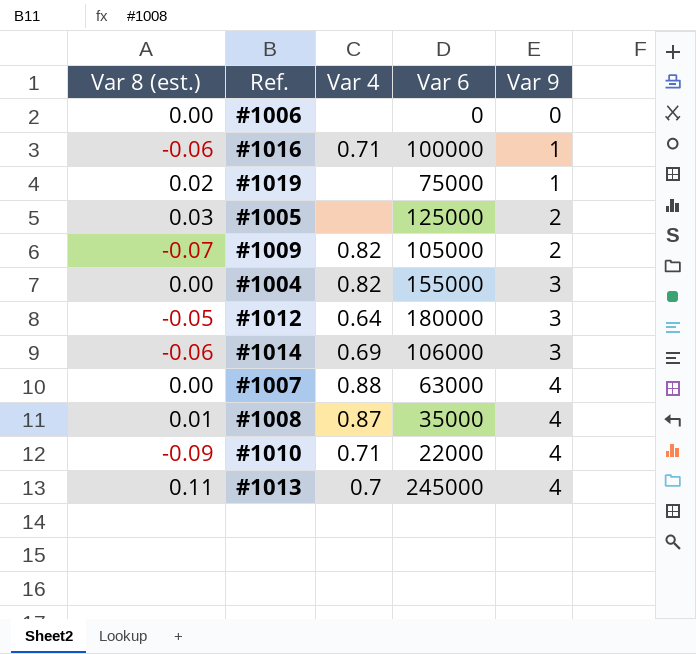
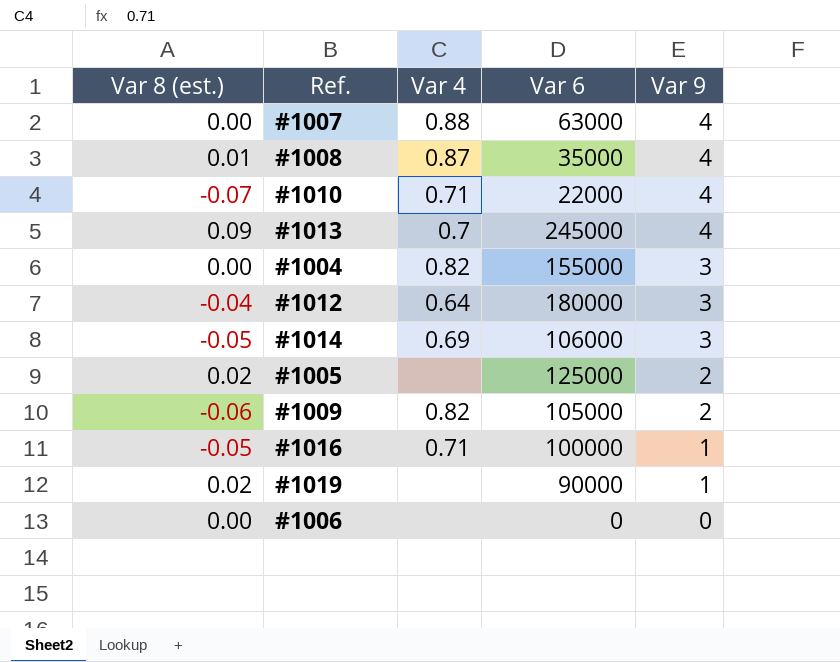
row order: Var 9 ascending -> Var 9 descending
#1010 | Var 8 (est.): -0.09 -> -0.07
#1013 | Var 8 (est.): 0.11 -> 0.09
#1012 | Var 8 (est.): -0.05 -> -0.04
#1014 | Var 8 (est.): -0.06 -> -0.05
#1005 | Var 8 (est.): 0.03 -> 0.02
#1009 | Var 8 (est.): -0.07 -> -0.06
#1016 | Var 8 (est.): -0.06 -> -0.05
#1019 | Var 6: 75000 -> 90000

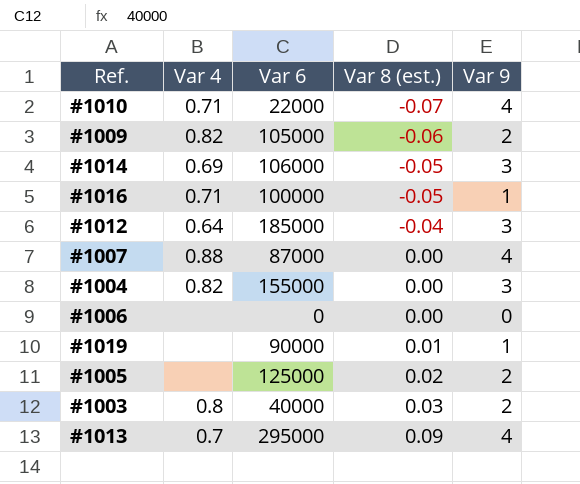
row order: Var 9 descending -> Var 8 (est.) ascending
column Var 8 (est.) | position: 1 -> 4
row #1008: 0.01 | 0.87 | 35000 | 4 -> none
#1012 | Var 6: 180000 -> 185000
#1007 | Var 6: 63000 -> 87000
#1019 | Var 8 (est.): 0.02 -> 0.01
row #1003: none -> 0.8 | 40000 | 0.03 | 2
#1013 | Var 6: 245000 -> 295000

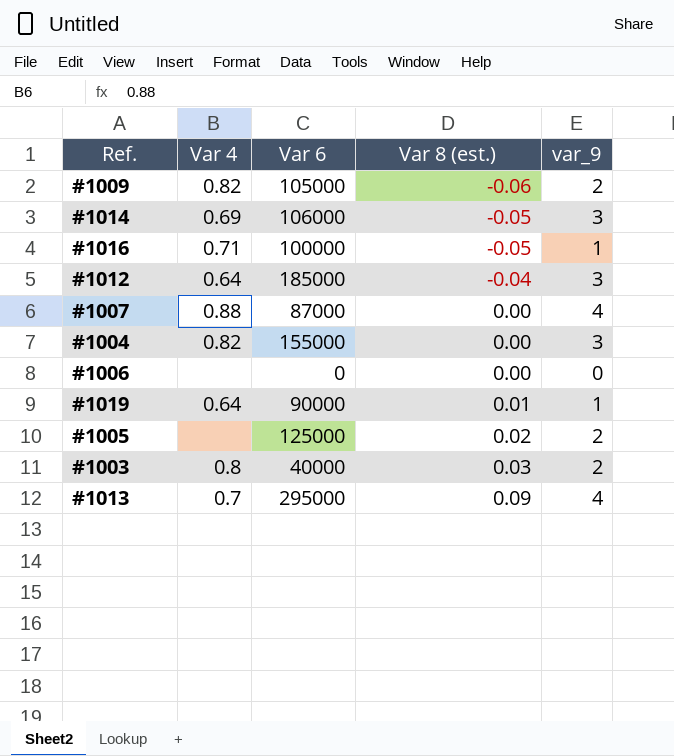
column name: Var 9 -> var_9
row #1010: 0.71 | 22000 | -0.07 | 4 -> none
#1019 | Var 4: none -> 0.64

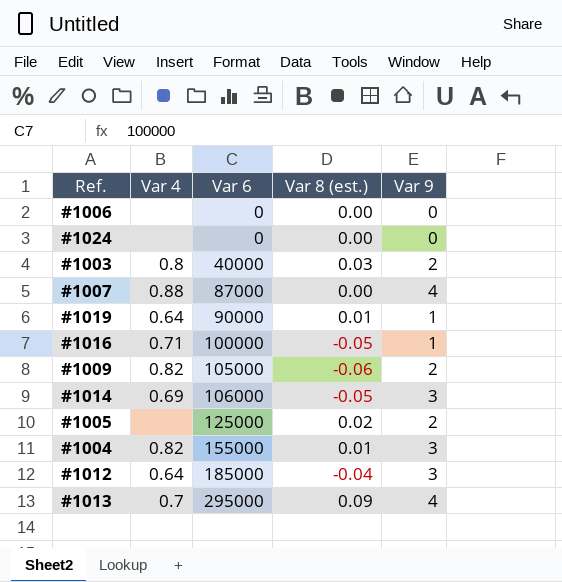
row order: Var 8 (est.) ascending -> Var 6 ascending
column name: var_9 -> Var 9
row #1024: none -> none | 0 | 0.00 | 0
#1004 | Var 8 (est.): 0.00 -> 0.01

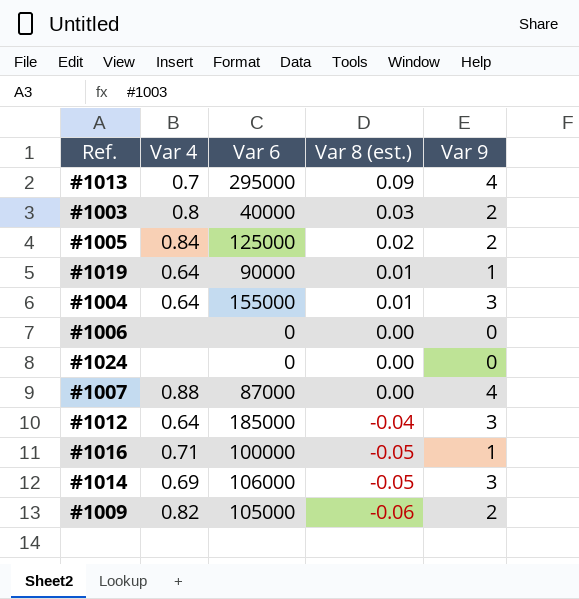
row order: Var 6 ascending -> Var 8 (est.) descending
#1005 | Var 4: none -> 0.84
#1004 | Var 4: 0.82 -> 0.64

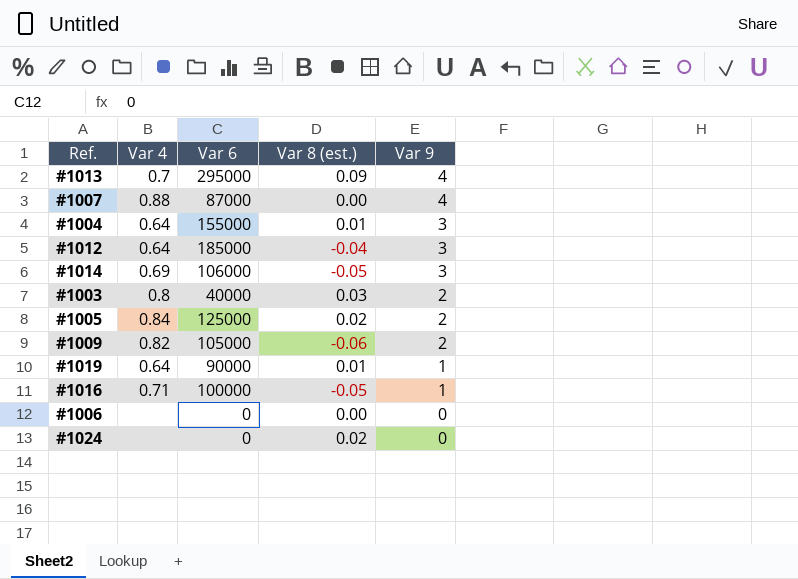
row order: Var 8 (est.) descending -> Var 9 descending
#1024 | Var 8 (est.): 0.00 -> 0.02

